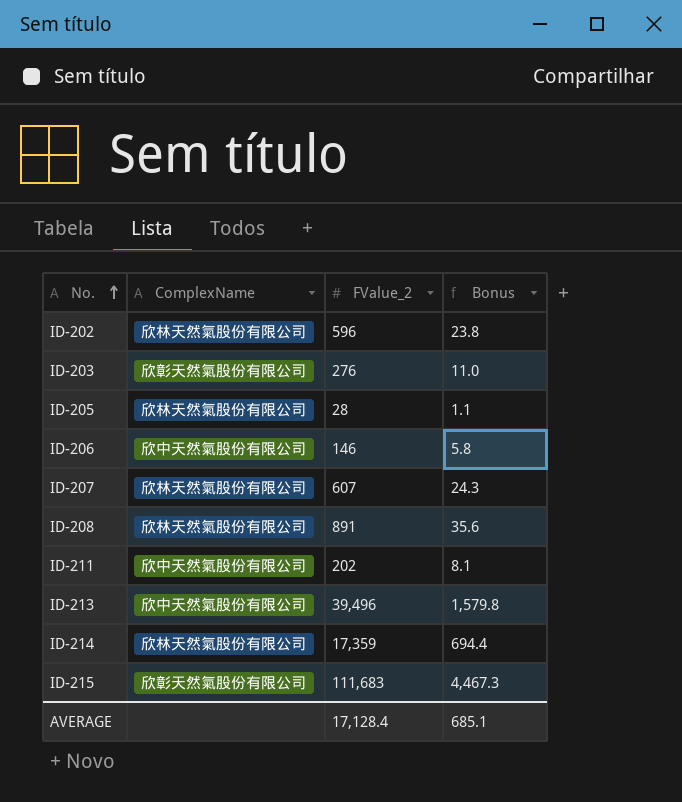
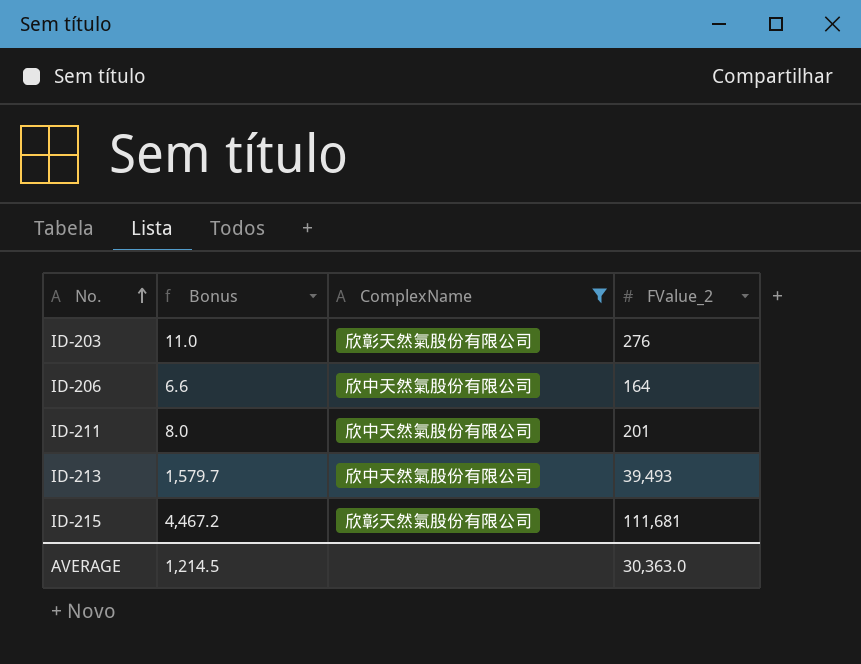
filter: none -> ComplexName != 欣林天然氣股份有限公司
column Bonus | position: 4 -> 2
ID-206 | Bonus: 5.8 -> 6.6
ID-206 | FValue_2: 146 -> 164
ID-211 | Bonus: 8.1 -> 8.0
ID-211 | FValue_2: 202 -> 201
ID-213 | Bonus: 1,579.8 -> 1,579.7
ID-213 | FValue_2: 39,496 -> 39,493
ID-215 | Bonus: 4,467.3 -> 4,467.2
ID-215 | FValue_2: 111,683 -> 111,681
AVERAGE | Bonus: 685.1 -> 1,214.5
AVERAGE | FValue_2: 17,128.4 -> 30,363.0

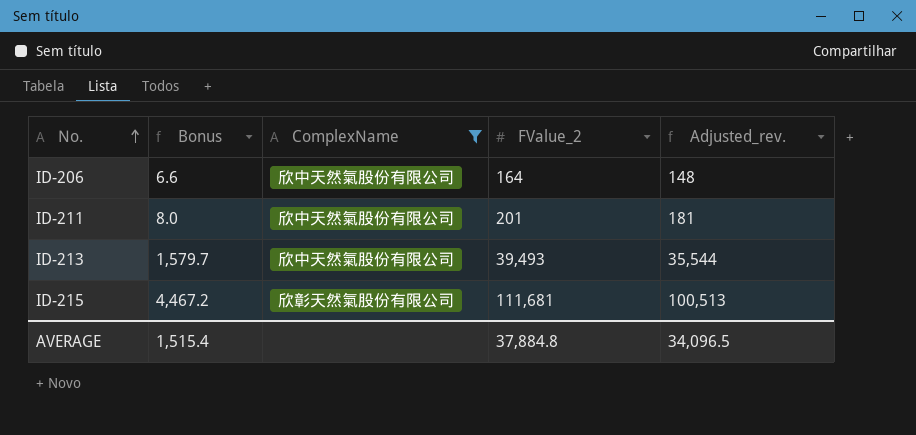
column Adjusted_rev. | formula: none -> [FValue_2] * 0.9
row ID-203: 11.0 | 欣彰天然氣股份有限公司 | 276 -> none
AVERAGE | Bonus: 1,214.5 -> 1,515.4
AVERAGE | FValue_2: 30,363.0 -> 37,884.8

